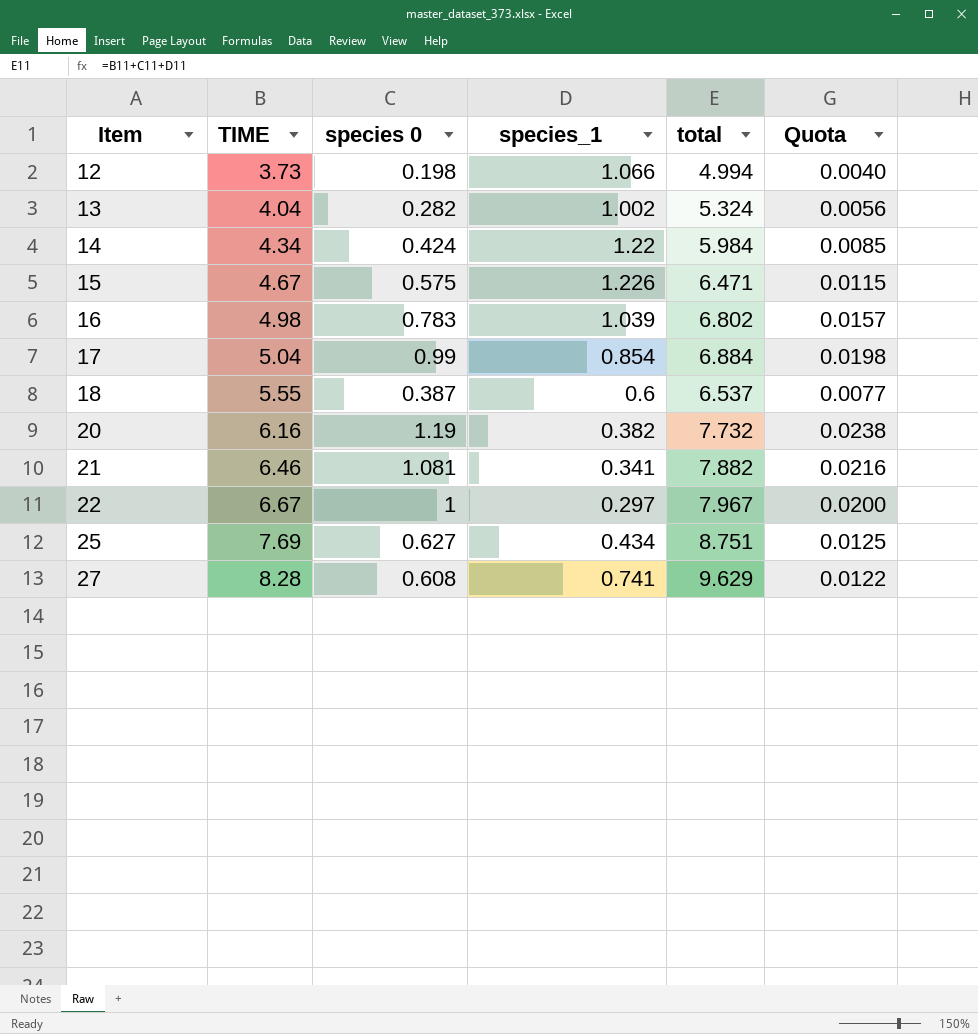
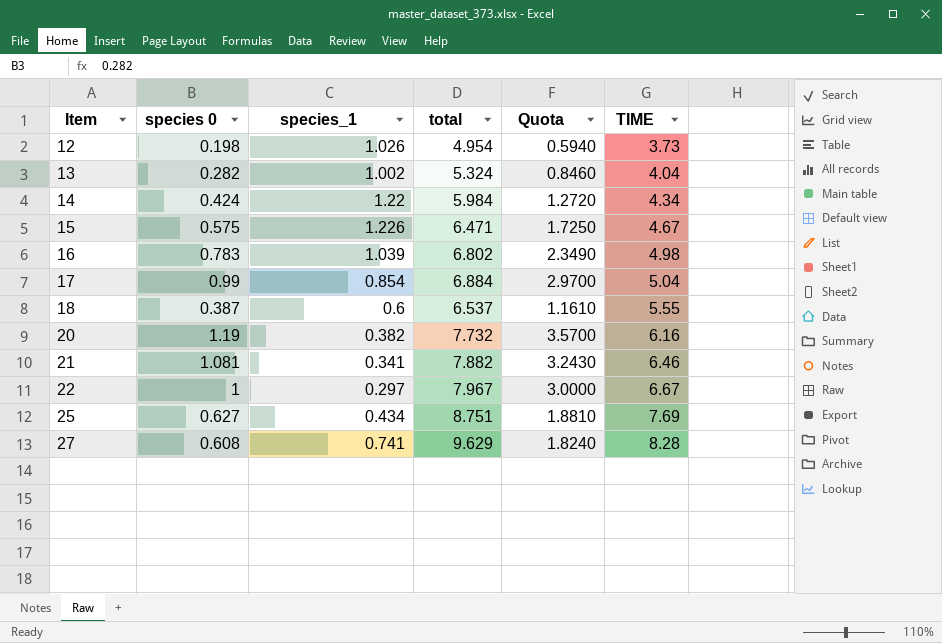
column Quota | formula: [species 0] * 0.02 -> [species 0] * 3
column TIME | position: 2 -> 6
12 | species_1: 1.066 -> 1.026
12 | total: 4.994 -> 4.954

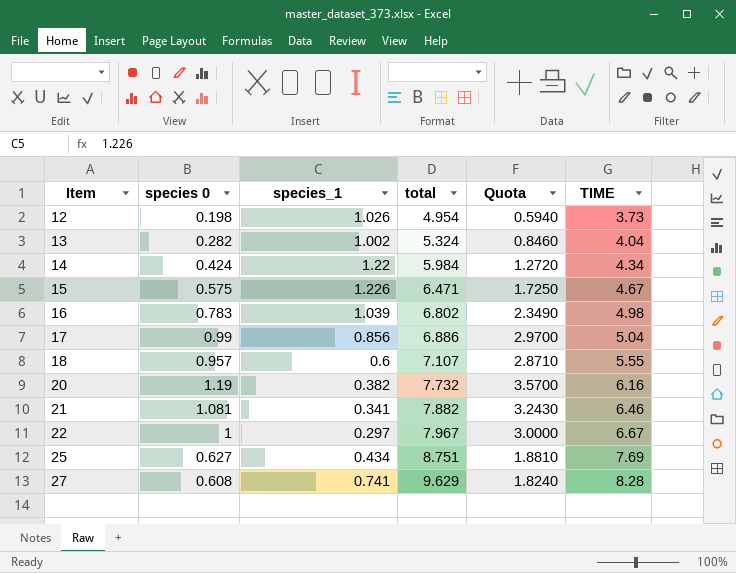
17 | species_1: 0.854 -> 0.856
17 | total: 6.884 -> 6.886
18 | species 0: 0.387 -> 0.957
18 | total: 6.537 -> 7.107
18 | Quota: 1.1610 -> 2.8710

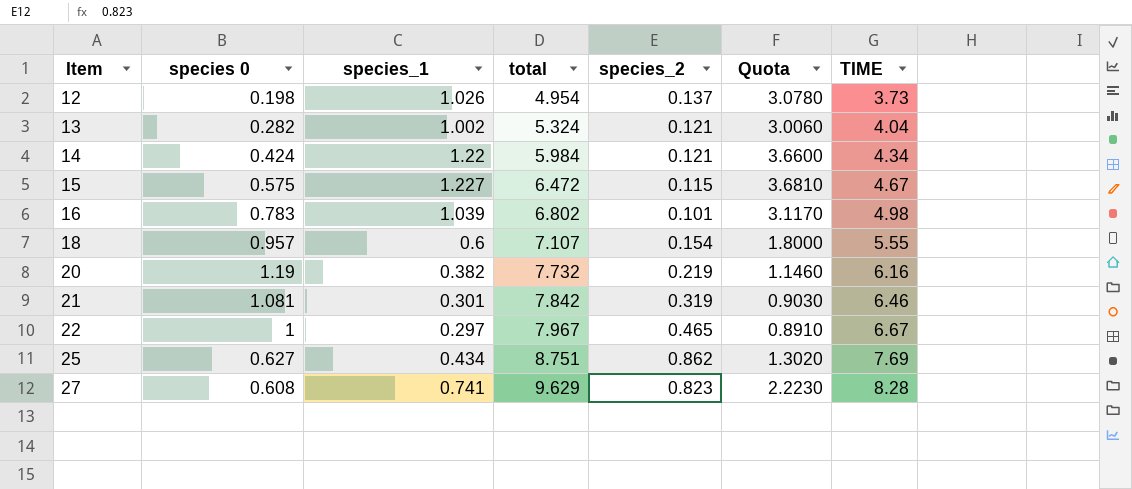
column species_2 | position: none -> 5
column Quota | formula: [species 0] * 3 -> [species_1] * 3
row 17: 0.99 | 0.856 | 6.886 | 2.9700 | 5.04 -> none
15 | species_1: 1.226 -> 1.227
15 | total: 6.471 -> 6.472
21 | species_1: 0.341 -> 0.301
21 | total: 7.882 -> 7.842

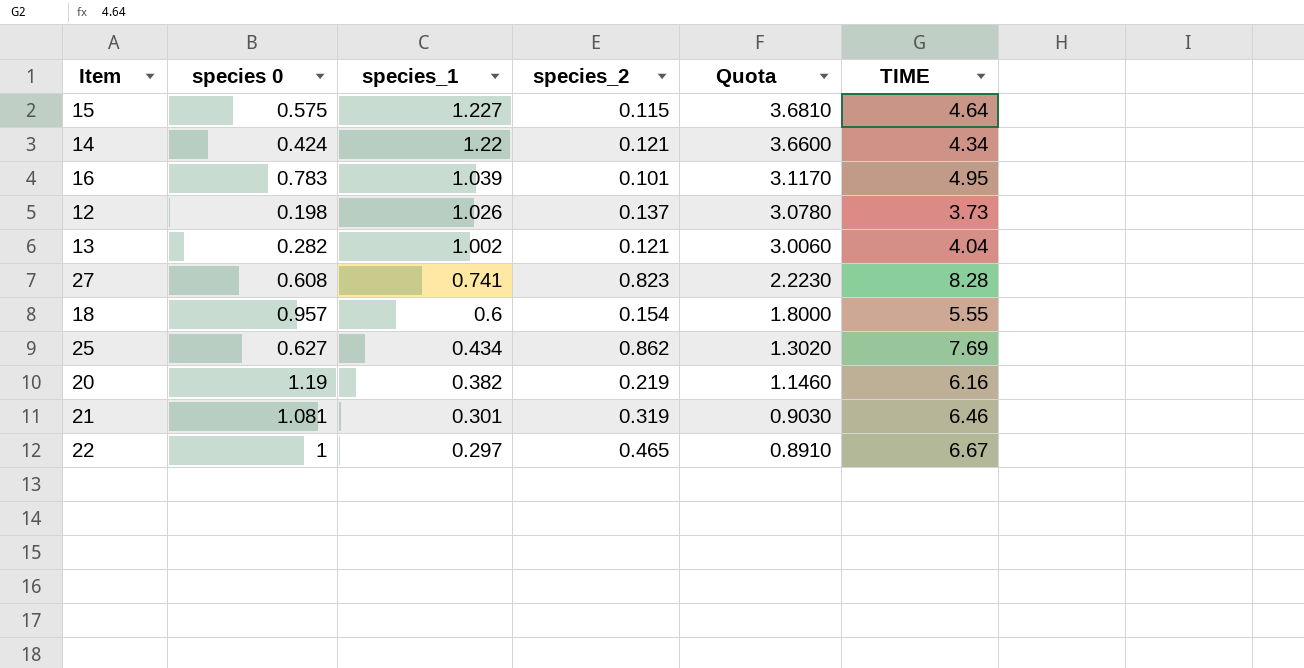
row order: Item ascending -> species_1 descending
column total | formula: [species 0] + [species_1] + [TIME] -> none
15 | TIME: 4.67 -> 4.64
16 | TIME: 4.98 -> 4.95

